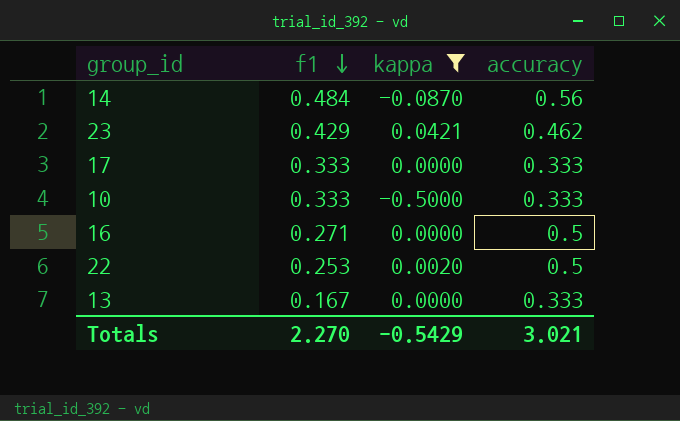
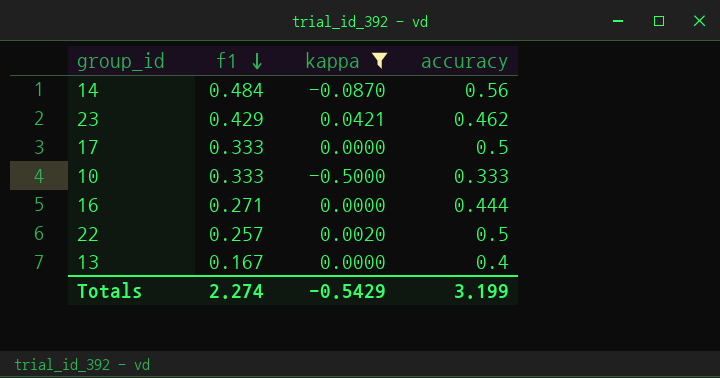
17 | accuracy: 0.333 -> 0.5
16 | accuracy: 0.5 -> 0.444
22 | f1: 0.253 -> 0.257
13 | accuracy: 0.333 -> 0.4
Totals | f1: 2.270 -> 2.274
Totals | accuracy: 3.021 -> 3.199

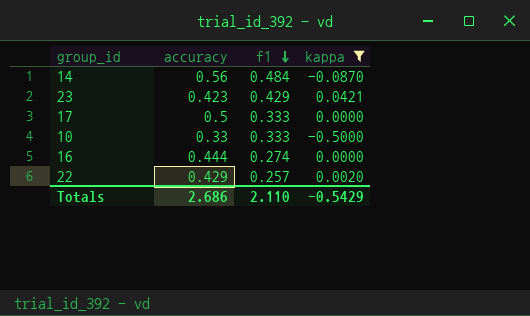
column accuracy | position: 4 -> 2
row 13: 0.167 | 0.0000 | 0.4 -> none
23 | accuracy: 0.462 -> 0.423
10 | accuracy: 0.333 -> 0.33
16 | f1: 0.271 -> 0.274
22 | accuracy: 0.5 -> 0.429
Totals | accuracy: 3.199 -> 2.686
Totals | f1: 2.274 -> 2.110

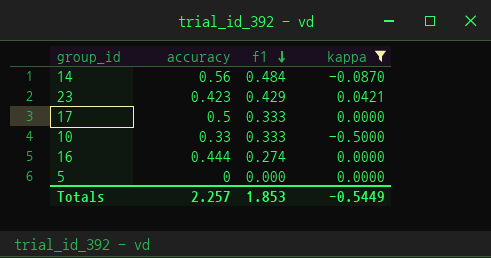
row 22: 0.429 | 0.257 | 0.0020 -> none
row 5: none -> 0 | 0.000 | 0.0000
Totals | accuracy: 2.686 -> 2.257
Totals | f1: 2.110 -> 1.853
Totals | kappa: -0.5429 -> -0.5449

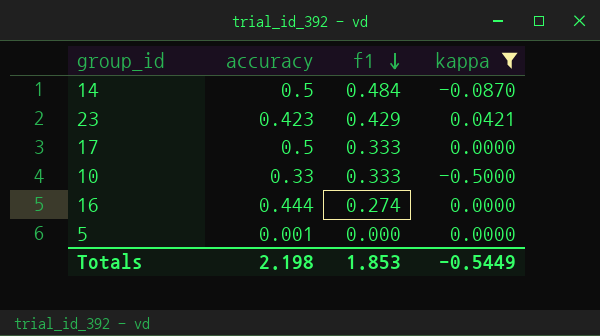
14 | accuracy: 0.56 -> 0.5
5 | accuracy: 0 -> 0.001
Totals | accuracy: 2.257 -> 2.198

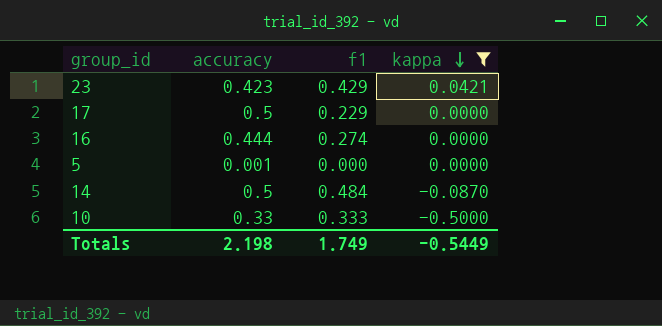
row order: f1 descending -> kappa descending
17 | f1: 0.333 -> 0.229
Totals | f1: 1.853 -> 1.749

